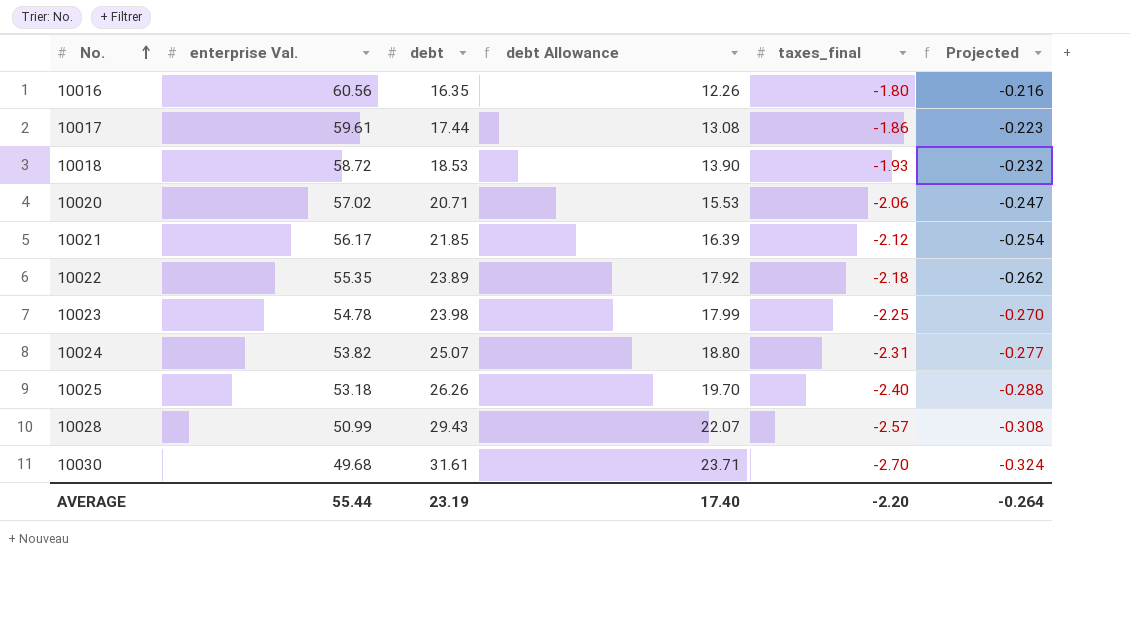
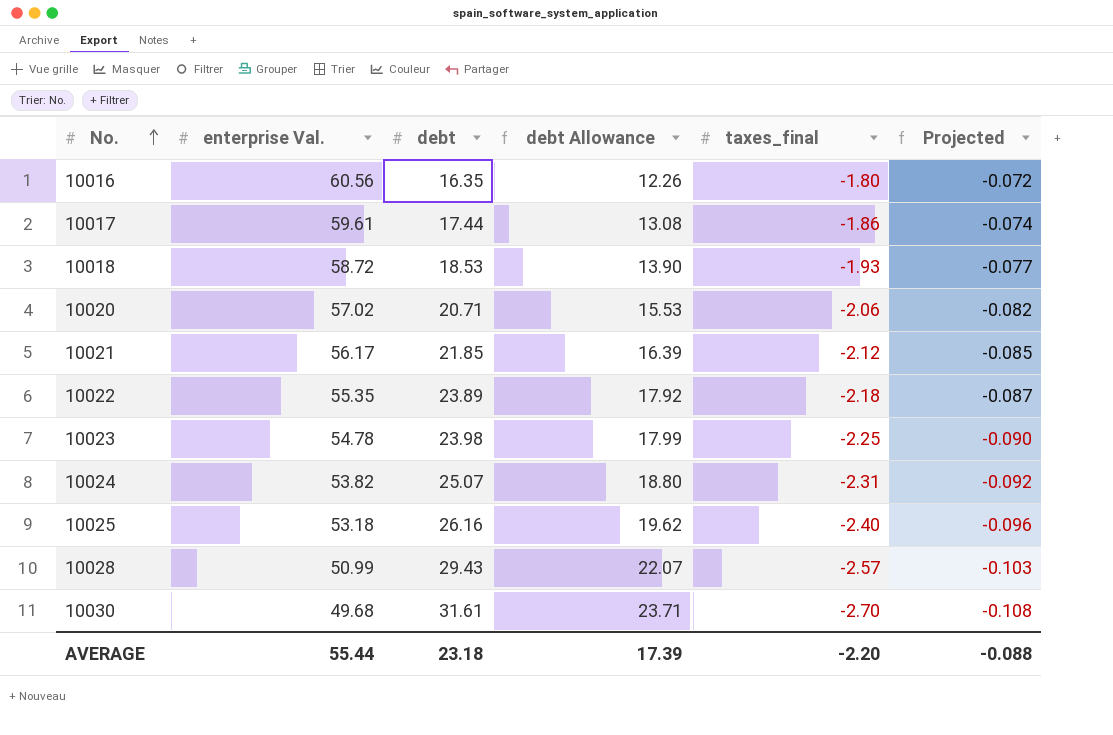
column Projected | formula: [taxes_final] * 0.12 -> [taxes_final] * 0.04
10025 | debt: 26.26 -> 26.16
10025 | debt Allowance: 19.70 -> 19.62
AVERAGE | debt: 23.19 -> 23.18
AVERAGE | debt Allowance: 17.40 -> 17.39
AVERAGE | Projected: -0.264 -> -0.088

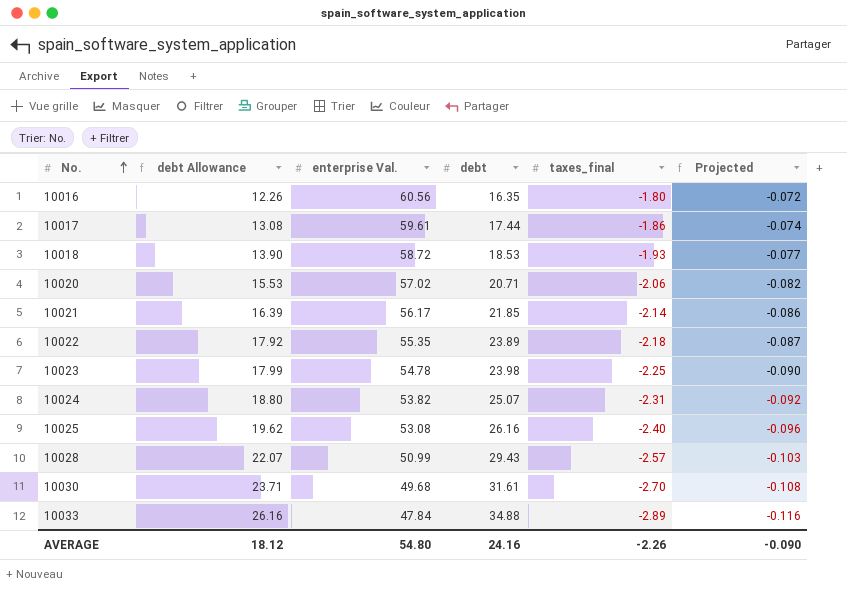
column debt Allowance | position: 4 -> 2
10021 | taxes_final: -2.12 -> -2.14
10021 | Projected: -0.085 -> -0.086
10025 | enterprise Val.: 53.18 -> 53.08
row 10033: none -> 26.16 | 47.84 | 34.88 | -2.89 | -0.116
AVERAGE | debt Allowance: 17.39 -> 18.12
AVERAGE | enterprise Val.: 55.44 -> 54.80
AVERAGE | debt: 23.18 -> 24.16
AVERAGE | taxes_final: -2.20 -> -2.26
AVERAGE | Projected: -0.088 -> -0.090

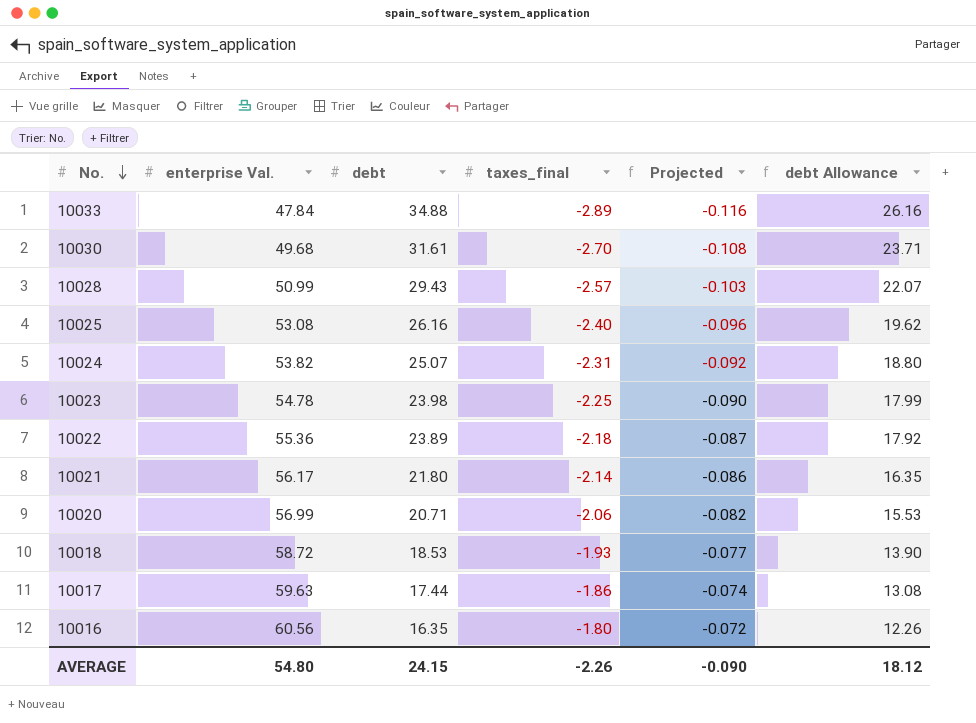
row order: No. ascending -> No. descending
column debt Allowance | position: 2 -> 6
10022 | enterprise Val.: 55.35 -> 55.36
10021 | debt: 21.85 -> 21.80
10021 | debt Allowance: 16.39 -> 16.35
10020 | enterprise Val.: 57.02 -> 56.99
10017 | enterprise Val.: 59.61 -> 59.63
AVERAGE | debt: 24.16 -> 24.15

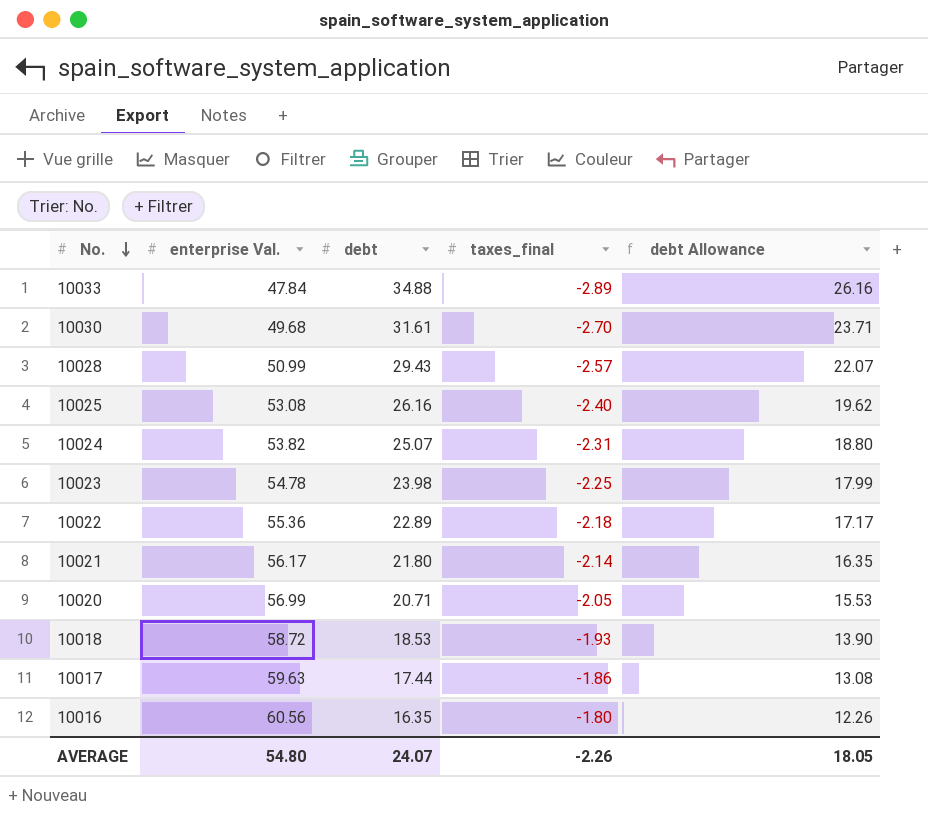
column Projected | formula: [taxes_final] * 0.04 -> none
10022 | debt: 23.89 -> 22.89
10022 | debt Allowance: 17.92 -> 17.17
10020 | taxes_final: -2.06 -> -2.05
AVERAGE | debt: 24.15 -> 24.07
AVERAGE | debt Allowance: 18.12 -> 18.05

